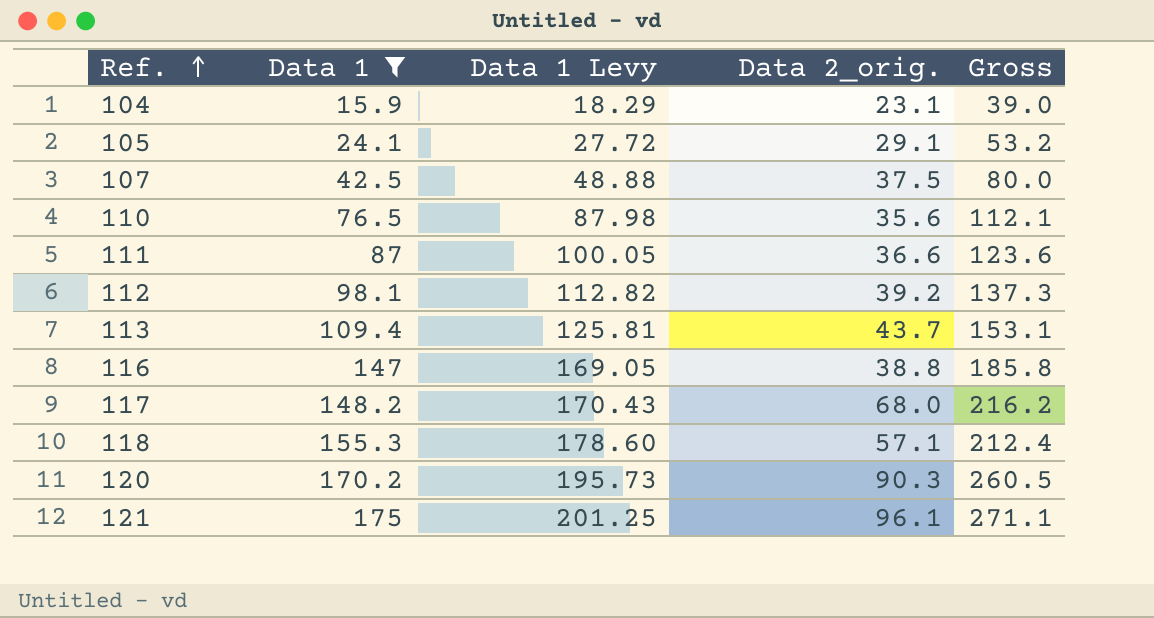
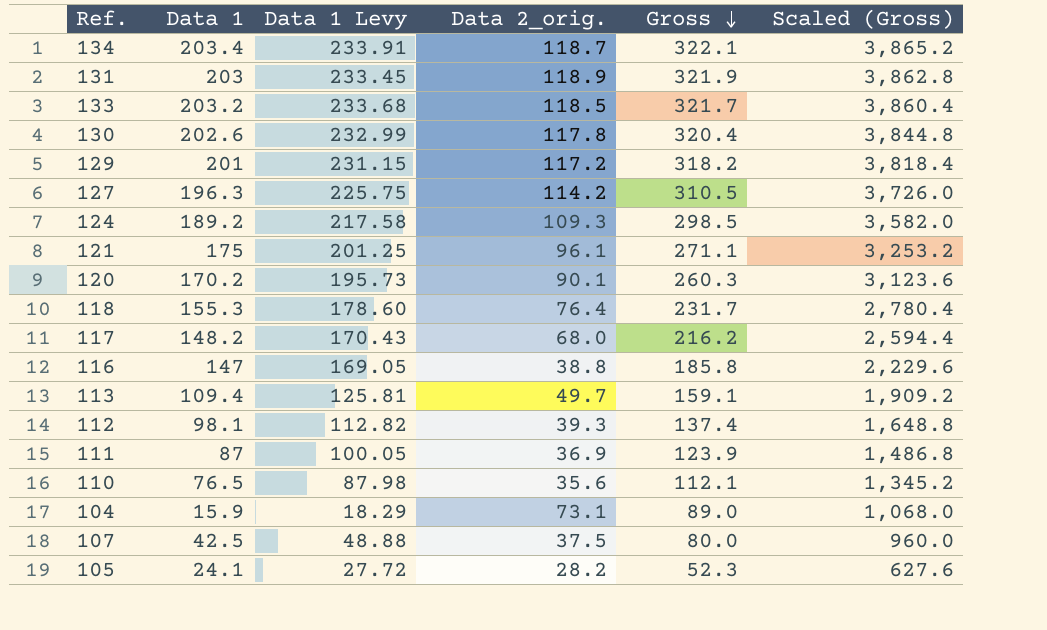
filter: Data 1 <= 175 -> none
row order: Ref. ascending -> Gross descending
column Scaled (Gross) | formula: none -> [Gross] * 12
120 | Data 2_orig.: 90.3 -> 90.1
120 | Gross: 260.5 -> 260.3
118 | Data 2_orig.: 57.1 -> 76.4
118 | Gross: 212.4 -> 231.7
113 | Data 2_orig.: 43.7 -> 49.7
113 | Gross: 153.1 -> 159.1
112 | Data 2_orig.: 39.2 -> 39.3
112 | Gross: 137.3 -> 137.4
111 | Data 2_orig.: 36.6 -> 36.9
111 | Gross: 123.6 -> 123.9
104 | Data 2_orig.: 23.1 -> 73.1
104 | Gross: 39.0 -> 89.0
105 | Data 2_orig.: 29.1 -> 28.2
105 | Gross: 53.2 -> 52.3

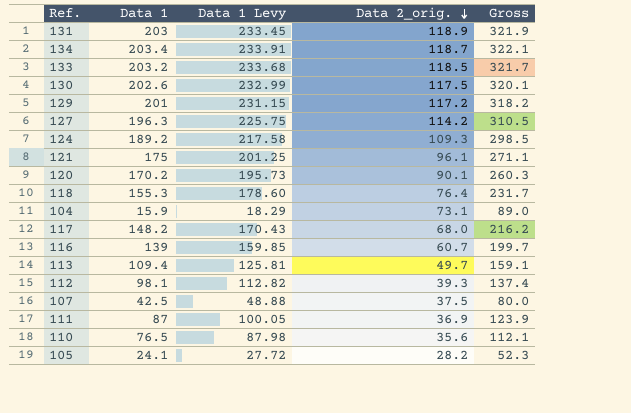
row order: Gross descending -> Data 2_orig. descending
column Scaled (Gross) | formula: [Gross] * 12 -> none
130 | Data 2_orig.: 117.8 -> 117.5
130 | Gross: 320.4 -> 320.1
116 | Data 1: 147 -> 139
116 | Data 1 Levy: 169.05 -> 159.85
116 | Data 2_orig.: 38.8 -> 60.7
116 | Gross: 185.8 -> 199.7

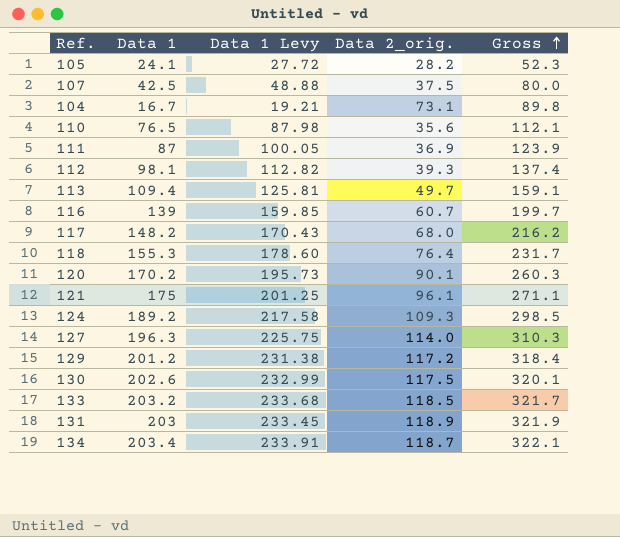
row order: Data 2_orig. descending -> Gross ascending
104 | Data 1: 15.9 -> 16.7
104 | Data 1 Levy: 18.29 -> 19.21
104 | Gross: 89.0 -> 89.8
127 | Data 2_orig.: 114.2 -> 114.0
127 | Gross: 310.5 -> 310.3
129 | Data 1: 201 -> 201.2
129 | Data 1 Levy: 231.15 -> 231.38
129 | Gross: 318.2 -> 318.4

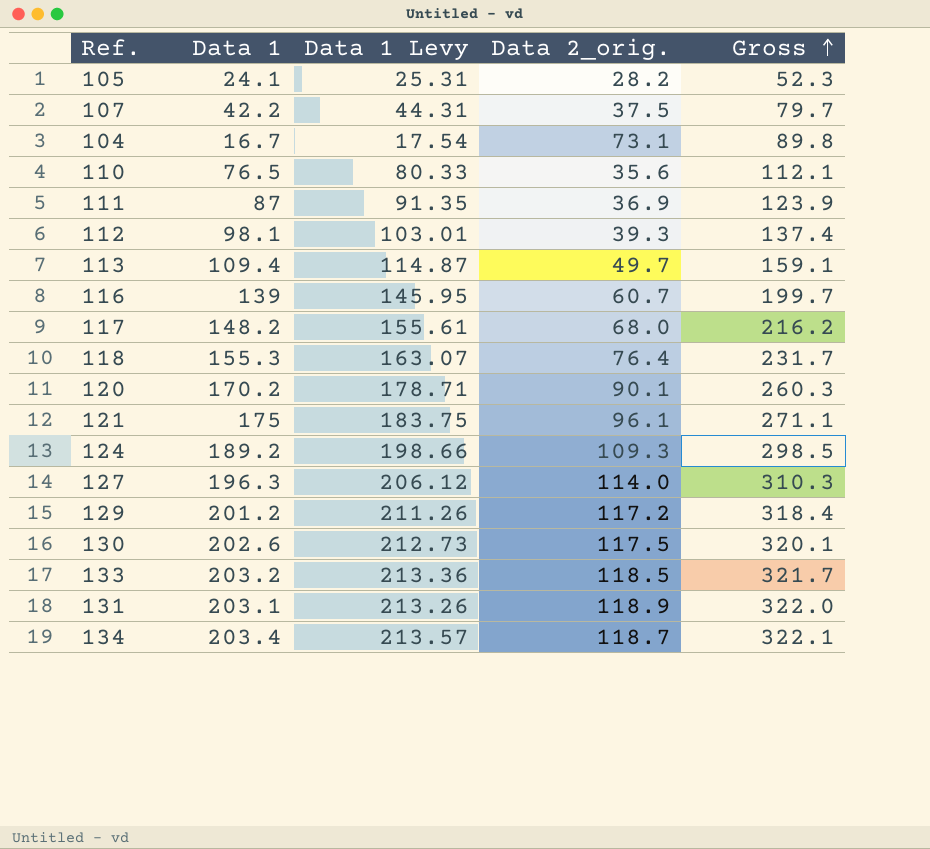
column Data 1 Levy | formula: [Data 1] * 1.15 -> [Data 1] * 1.05
107 | Data 1: 42.5 -> 42.2
107 | Gross: 80.0 -> 79.7
131 | Data 1: 203 -> 203.1
131 | Gross: 321.9 -> 322.0

